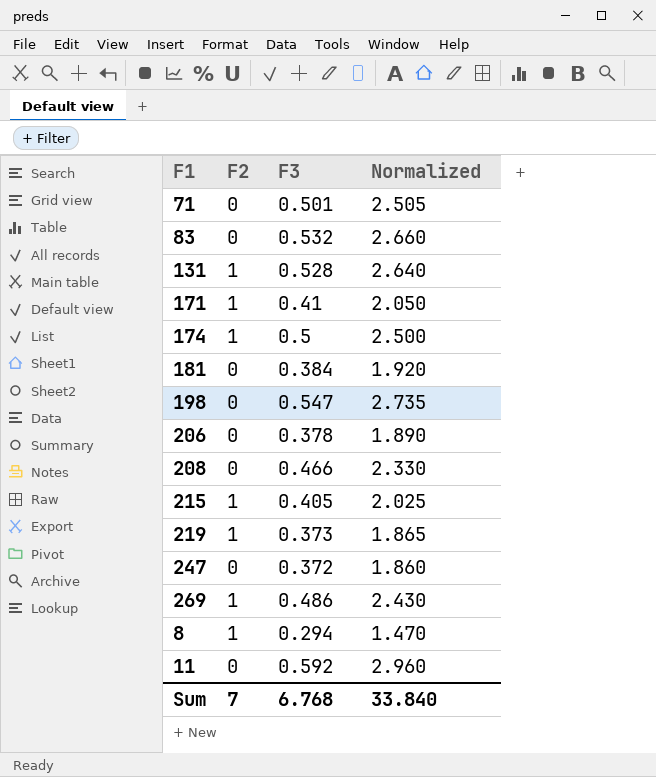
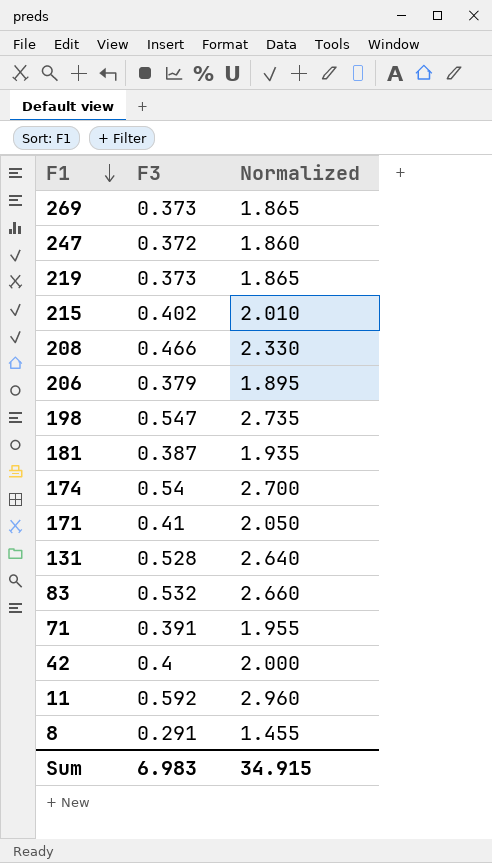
row order: none -> F1 descending
column F2 | position: 2 -> none
269 | F3: 0.486 -> 0.373
269 | Normalized: 2.430 -> 1.865
215 | F3: 0.405 -> 0.402
215 | Normalized: 2.025 -> 2.010
206 | F3: 0.378 -> 0.379
206 | Normalized: 1.890 -> 1.895
181 | F3: 0.384 -> 0.387
181 | Normalized: 1.920 -> 1.935
174 | F3: 0.5 -> 0.54
174 | Normalized: 2.500 -> 2.700
71 | F3: 0.501 -> 0.391
71 | Normalized: 2.505 -> 1.955
row 42: none -> 0.4 | 2.000
8 | F3: 0.294 -> 0.291
8 | Normalized: 1.470 -> 1.455
Sum | F3: 6.768 -> 6.983
Sum | Normalized: 33.840 -> 34.915

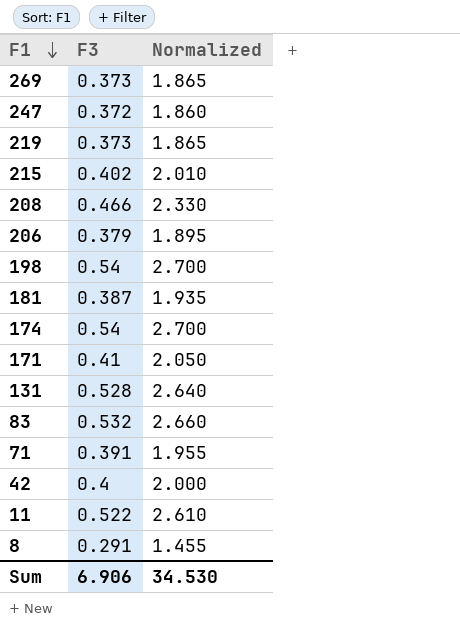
198 | F3: 0.547 -> 0.54
198 | Normalized: 2.735 -> 2.700
11 | F3: 0.592 -> 0.522
11 | Normalized: 2.960 -> 2.610
Sum | F3: 6.983 -> 6.906
Sum | Normalized: 34.915 -> 34.530

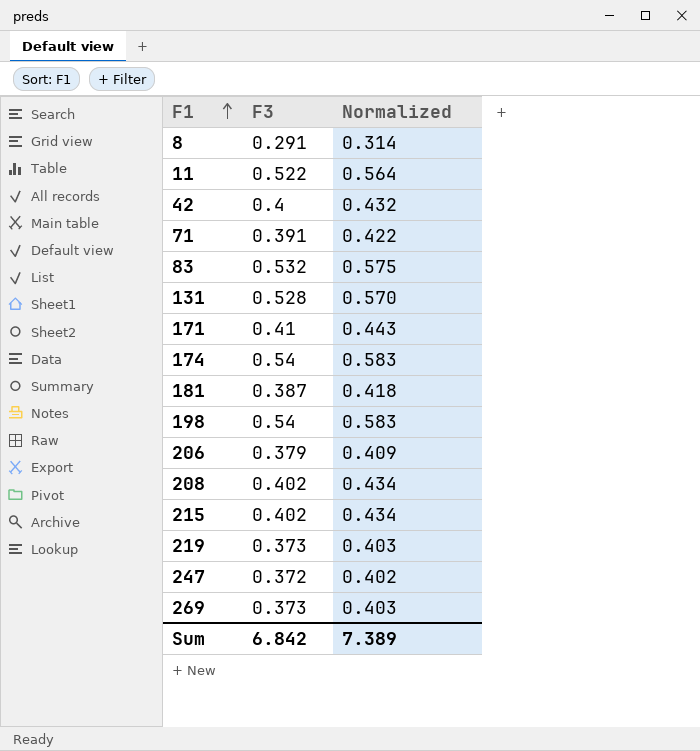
row order: F1 descending -> F1 ascending
column Normalized | formula: [F3] * 5 -> [F3] * 1.08
208 | F3: 0.466 -> 0.402
Sum | F3: 6.906 -> 6.842
Sum | Normalized: 34.530 -> 7.389

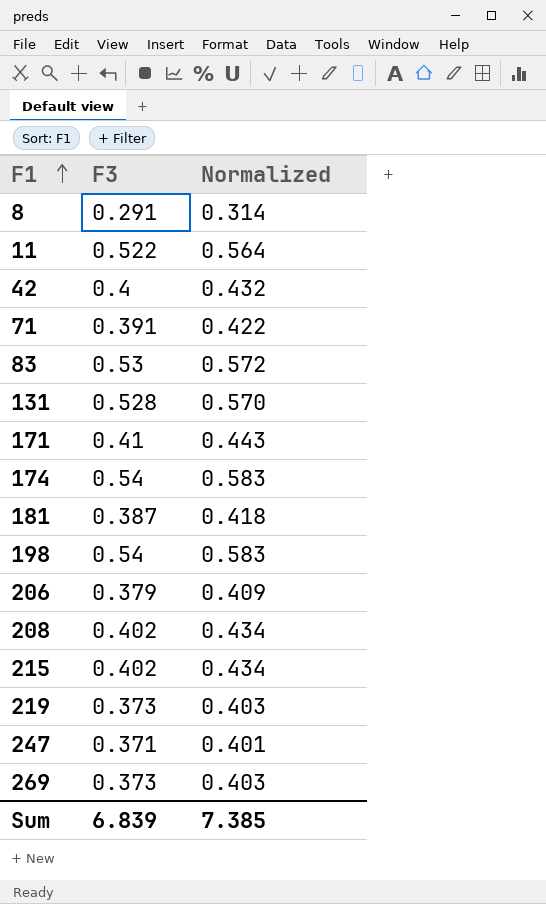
83 | F3: 0.532 -> 0.53
83 | Normalized: 0.575 -> 0.572
247 | F3: 0.372 -> 0.371
247 | Normalized: 0.402 -> 0.401
Sum | F3: 6.842 -> 6.839
Sum | Normalized: 7.389 -> 7.385

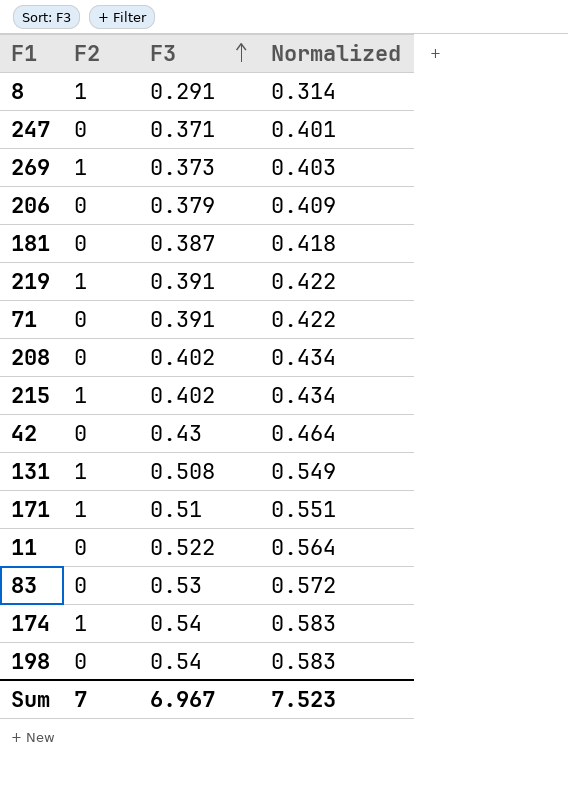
row order: F1 ascending -> F3 ascending
column F2 | position: none -> 2
219 | F3: 0.373 -> 0.391
219 | Normalized: 0.403 -> 0.422
42 | F3: 0.4 -> 0.43
42 | Normalized: 0.432 -> 0.464
131 | F3: 0.528 -> 0.508
131 | Normalized: 0.570 -> 0.549
171 | F3: 0.41 -> 0.51
171 | Normalized: 0.443 -> 0.551
Sum | F3: 6.839 -> 6.967
Sum | Normalized: 7.385 -> 7.523

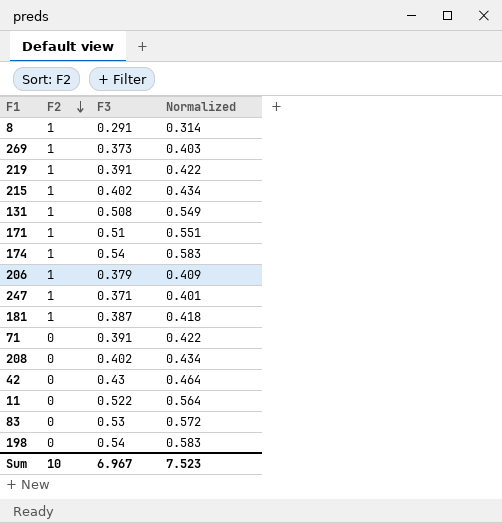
row order: F3 ascending -> F2 descending
206 | F2: 0 -> 1
247 | F2: 0 -> 1
181 | F2: 0 -> 1
Sum | F2: 7 -> 10

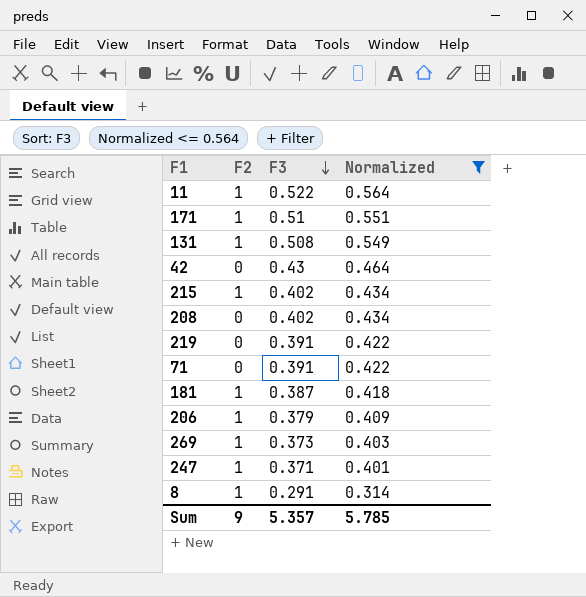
filter: none -> Normalized <= 0.564
row order: F2 descending -> F3 descending
11 | F2: 0 -> 1
219 | F2: 1 -> 0
Sum | F2: 10 -> 9
Sum | F3: 6.967 -> 5.357
Sum | Normalized: 7.523 -> 5.785

